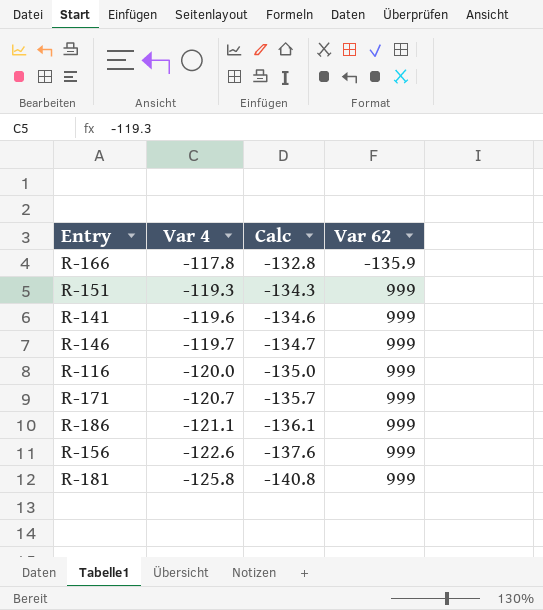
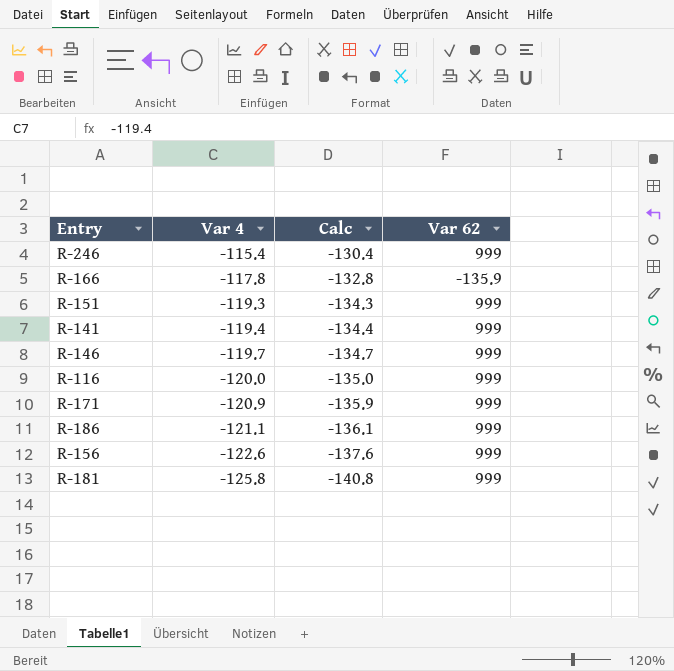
row R-246: none -> -115.4 | -130.4 | 999
R-141 | Var 4: -119.6 -> -119.4
R-141 | Calc: -134.6 -> -134.4
R-171 | Var 4: -120.7 -> -120.9
R-171 | Calc: -135.7 -> -135.9

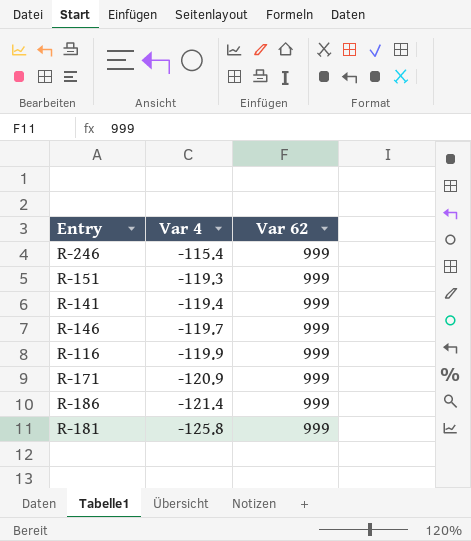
column Calc | formula: [Var 4] - 15 -> none
row R-166: -117.8 | -132.8 | -135.9 -> none
row R-156: -122.6 | -137.6 | 999 -> none
R-116 | Var 4: -120.0 -> -119.9
R-186 | Var 4: -121.1 -> -121.4

